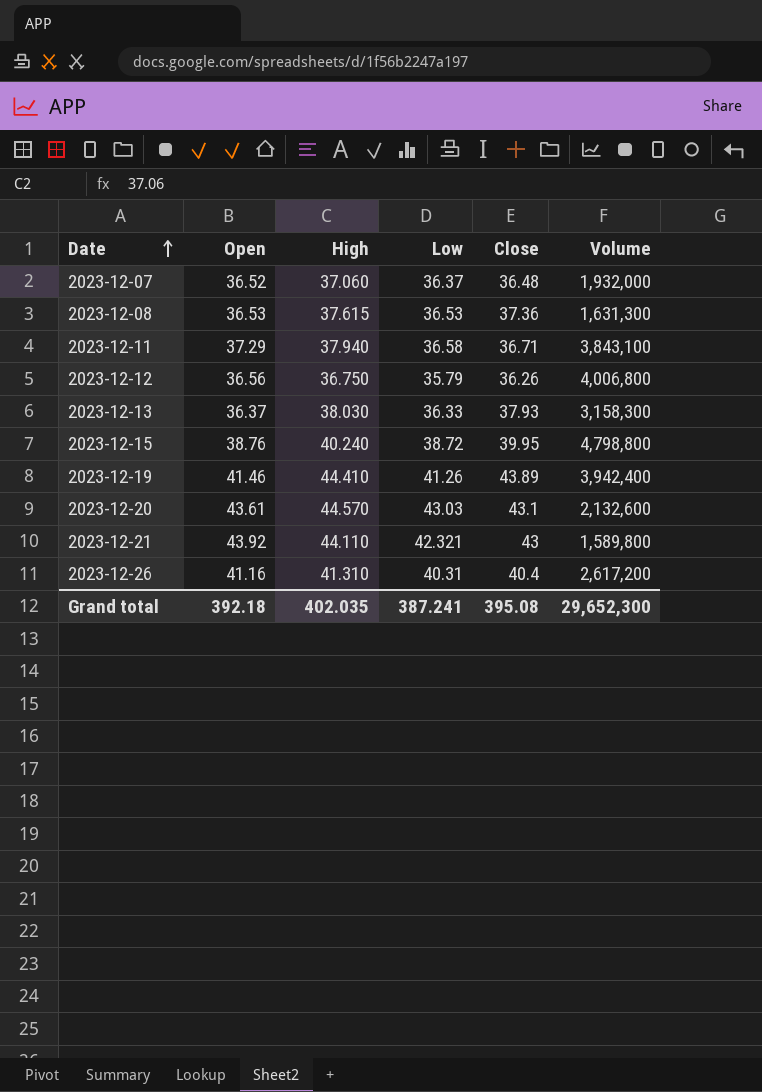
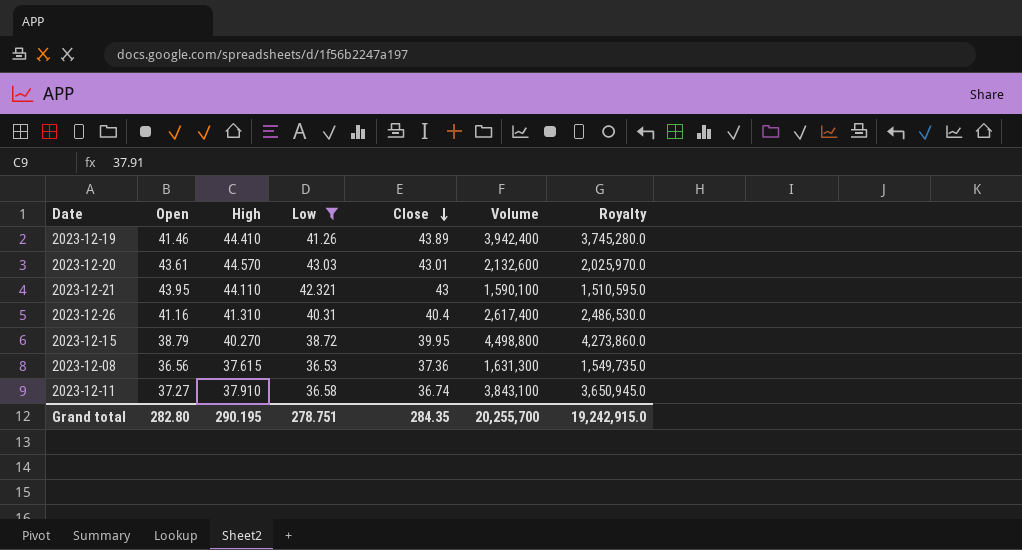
filter: none -> Low >= 36.53
row order: Date ascending -> Close descending
column Royalty | formula: none -> [Volume] * 0.95
2023-12-20 | Close: 43.1 -> 43.01
2023-12-21 | Open: 43.92 -> 43.95
2023-12-21 | Volume: 1,589,800 -> 1,590,100
2023-12-26 | Volume: 2,617,200 -> 2,617,400
2023-12-15 | Open: 38.76 -> 38.79
2023-12-15 | High: 40.240 -> 40.270
2023-12-15 | Volume: 4,798,800 -> 4,498,800
2023-12-08 | Open: 36.53 -> 36.56
2023-12-11 | Open: 37.29 -> 37.27
2023-12-11 | High: 37.940 -> 37.910
2023-12-11 | Close: 36.71 -> 36.74
Grand total | Open: 392.18 -> 282.80
Grand total | High: 402.035 -> 290.195
Grand total | Low: 387.241 -> 278.751
Grand total | Close: 395.08 -> 284.35
Grand total | Volume: 29,652,300 -> 20,255,700

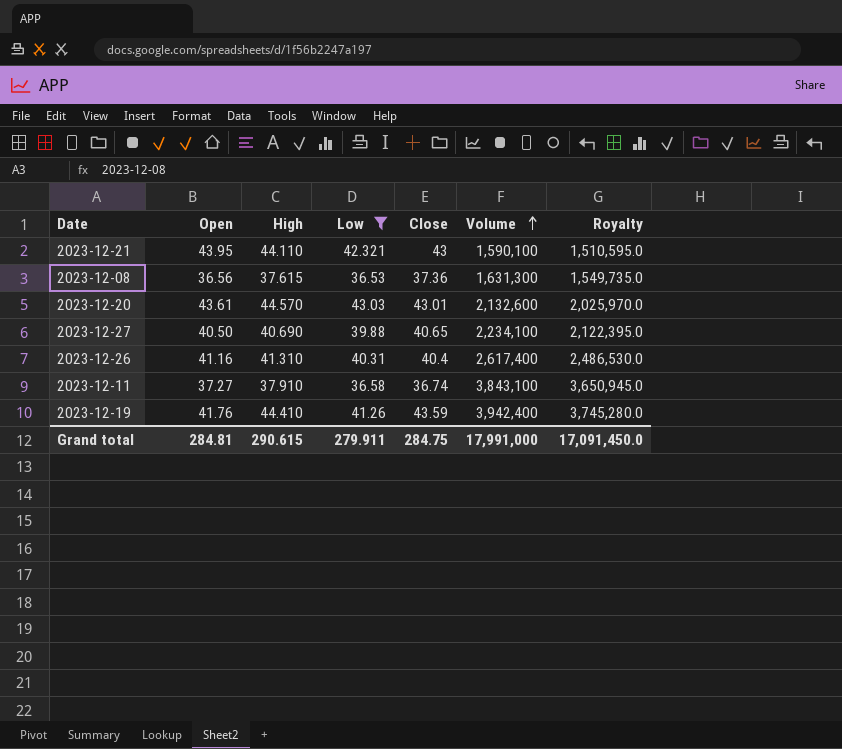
row order: Close descending -> Volume ascending
row 2023-12-15: 38.79 | 40.270 | 38.72 | 39.95 | 4,498,800 | 4,273,860.0 -> none
row 2023-12-27: none -> 40.50 | 40.690 | 39.88 | 40.65 | 2,234,100 | 2,122,395.0
2023-12-19 | Open: 41.46 -> 41.76
2023-12-19 | Close: 43.89 -> 43.59
Grand total | Open: 282.80 -> 284.81
Grand total | High: 290.195 -> 290.615
Grand total | Low: 278.751 -> 279.911
Grand total | Close: 284.35 -> 284.75
Grand total | Volume: 20,255,700 -> 17,991,000
Grand total | Royalty: 19,242,915.0 -> 17,091,450.0

